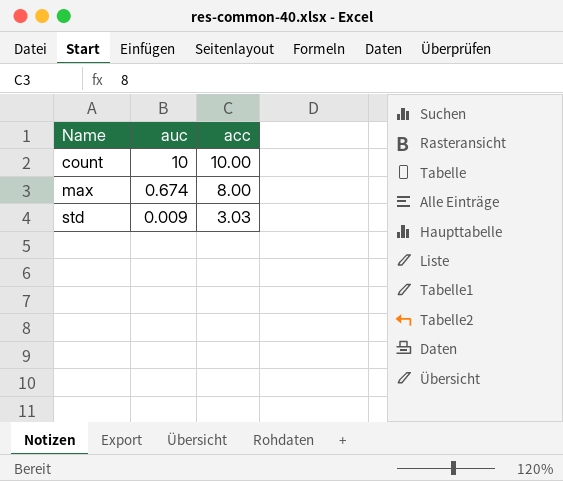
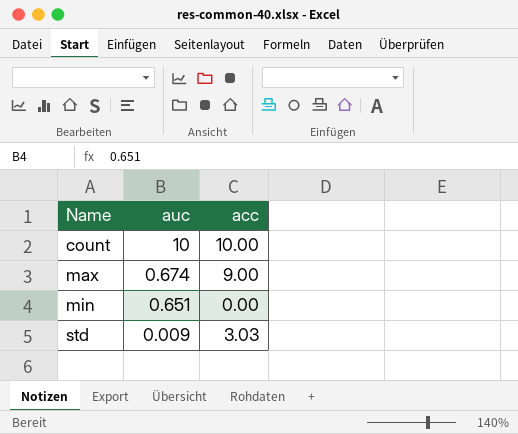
max | acc: 8.00 -> 9.00
row min: none -> 0.651 | 0.00

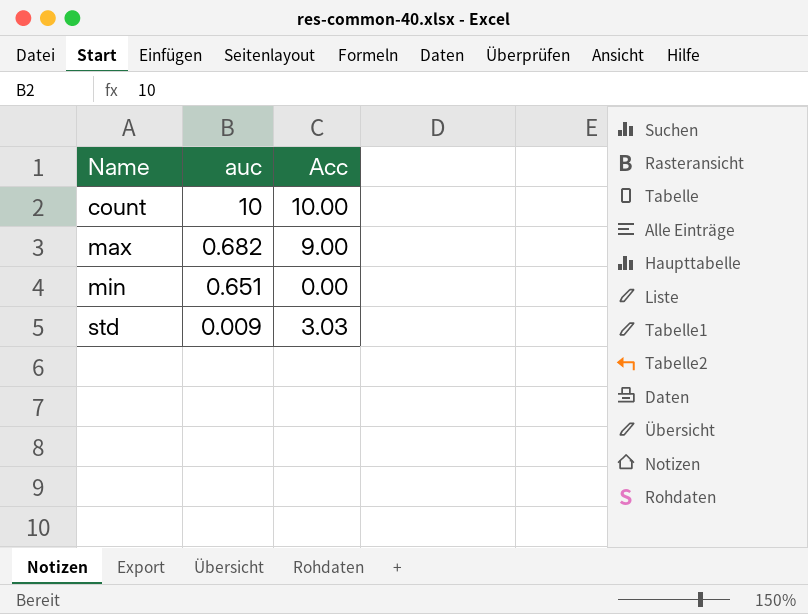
column name: acc -> Acc
max | auc: 0.674 -> 0.682

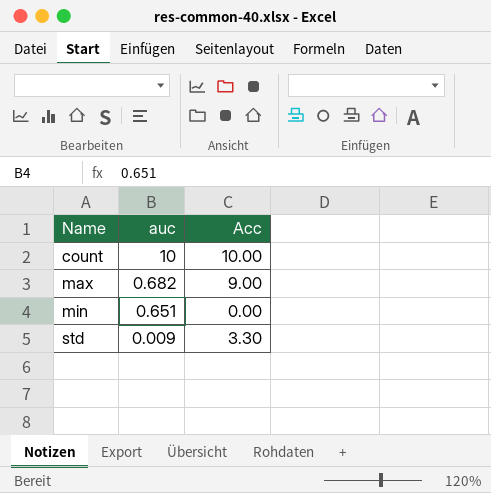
std | Acc: 3.03 -> 3.30

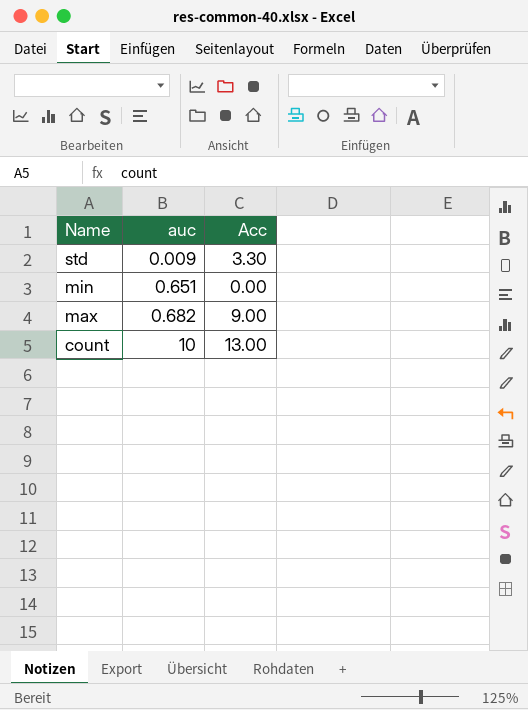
row order: Name ascending -> Name descending
count | Acc: 10.00 -> 13.00

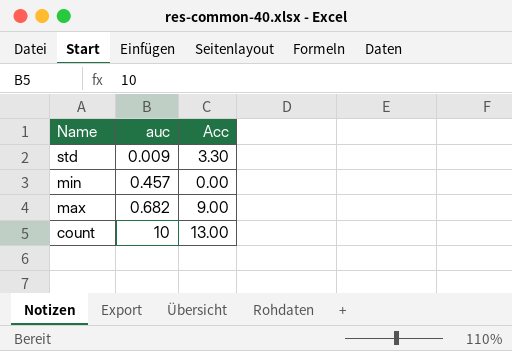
min | auc: 0.651 -> 0.457

